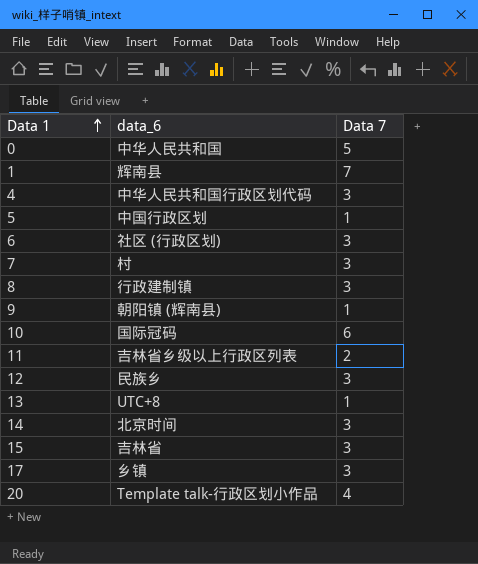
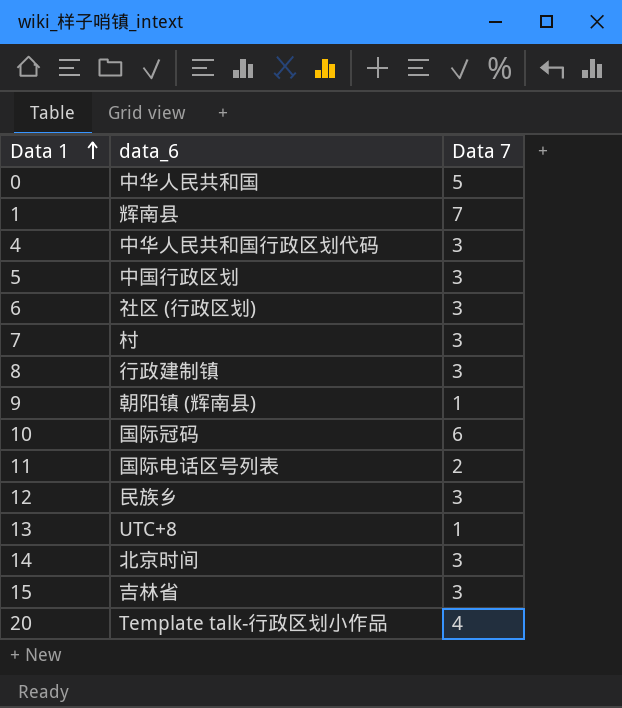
row 17: 乡镇 | 3 -> none
5 | Data 7: 1 -> 3
11 | data_6: 吉林省乡级以上行政区列表 -> 国际电话区号列表

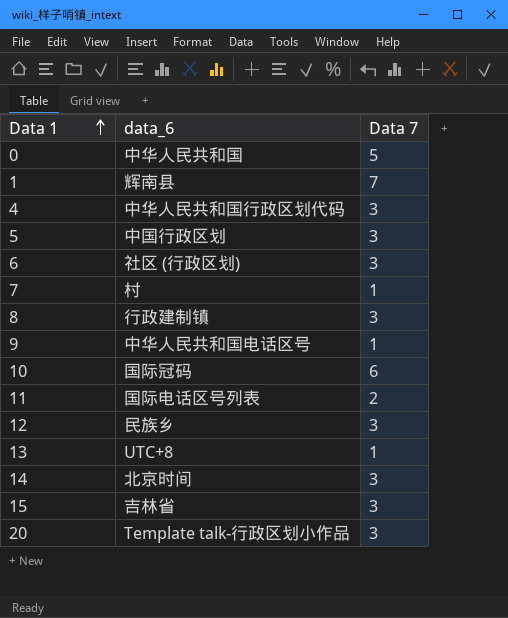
7 | Data 7: 3 -> 1
9 | data_6: 朝阳镇 (辉南县) -> 中华人民共和国电话区号
20 | Data 7: 4 -> 3

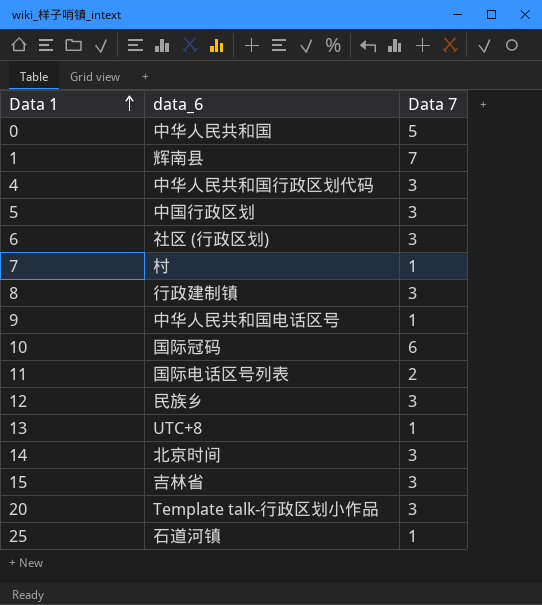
row 25: none -> 石道河镇 | 1

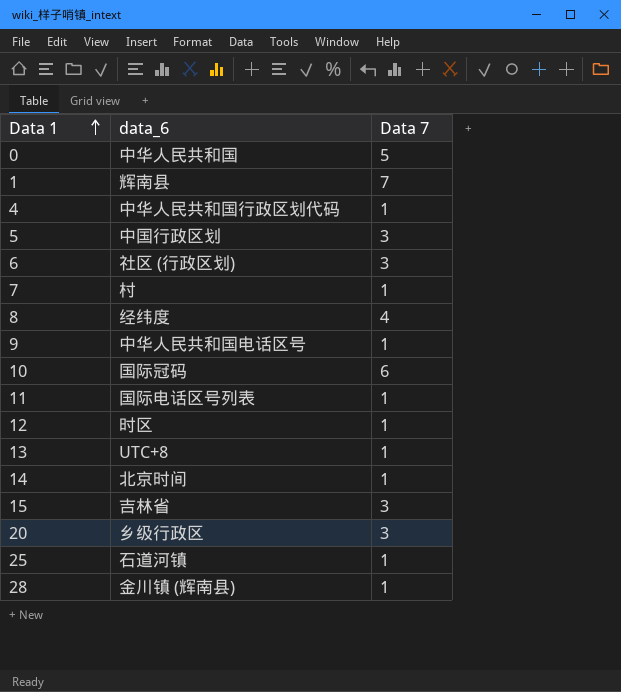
4 | Data 7: 3 -> 1
8 | data_6: 行政建制镇 -> 经纬度
8 | Data 7: 3 -> 4
11 | Data 7: 2 -> 1
12 | data_6: 民族乡 -> 时区
12 | Data 7: 3 -> 1
14 | Data 7: 3 -> 1
20 | data_6: Template talk-行政区划小作品 -> 乡级行政区
row 28: none -> 金川镇 (辉南县) | 1

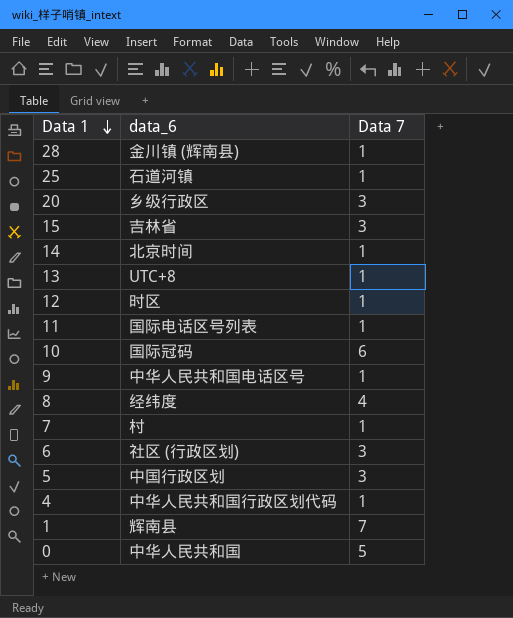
row order: Data 1 ascending -> Data 1 descending

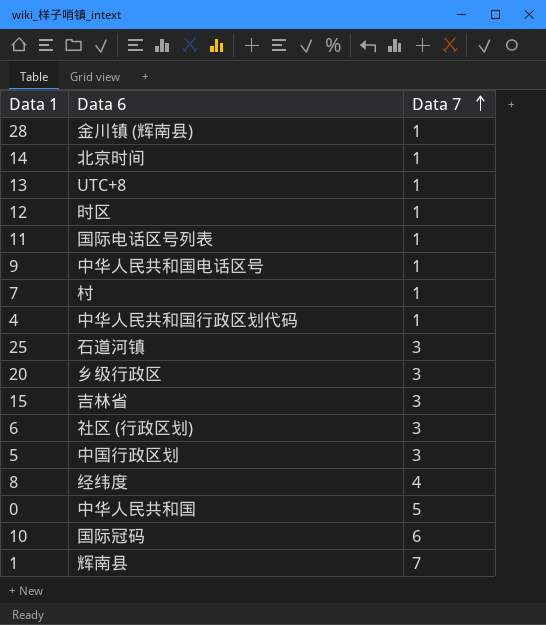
row order: Data 1 descending -> Data 7 ascending
column name: data_6 -> Data 6
25 | Data 7: 1 -> 3

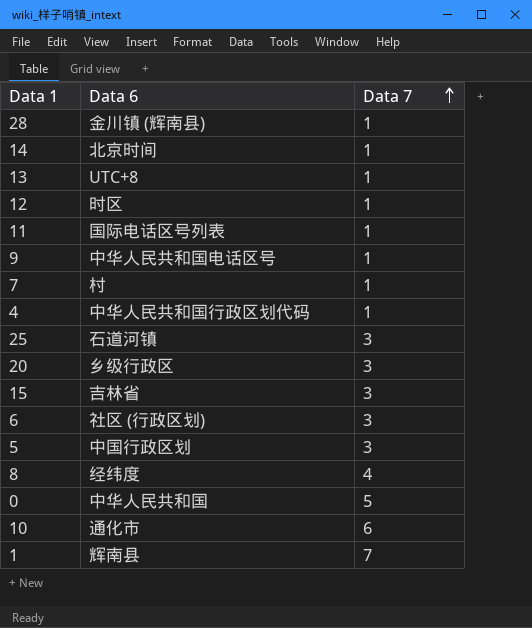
10 | Data 6: 国际冠码 -> 通化市

